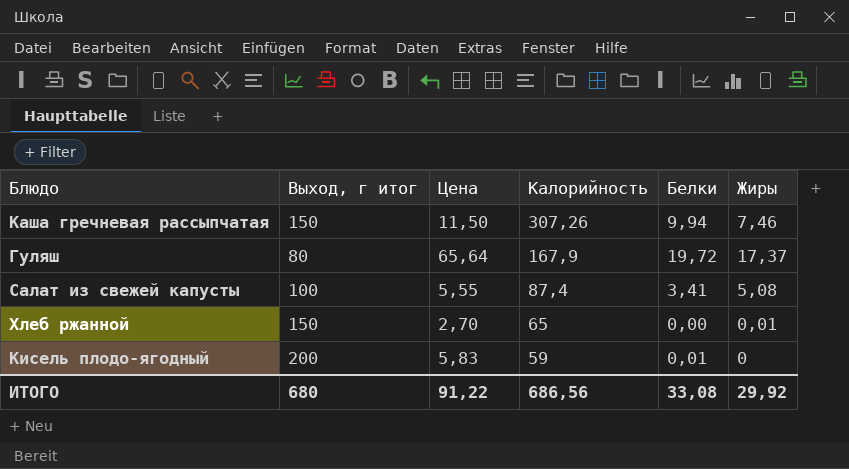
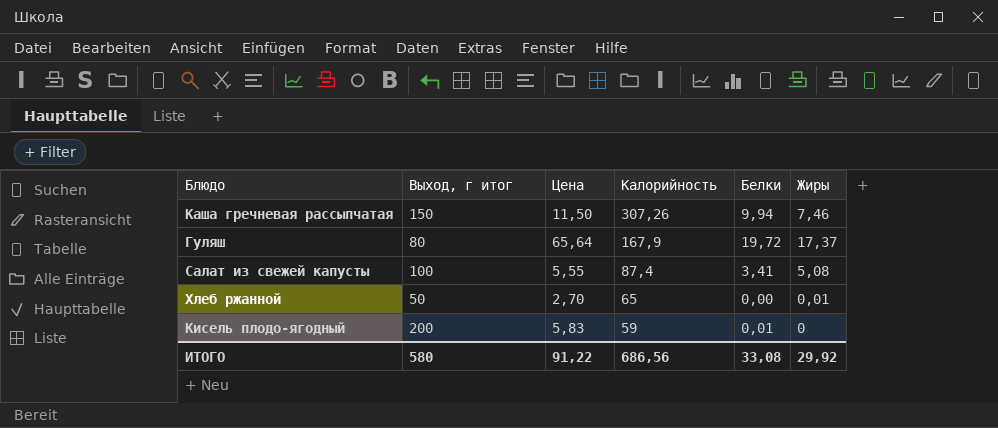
Хлеб ржанной | Выход, г итог: 150 -> 50
ИТОГО | Выход, г итог: 680 -> 580

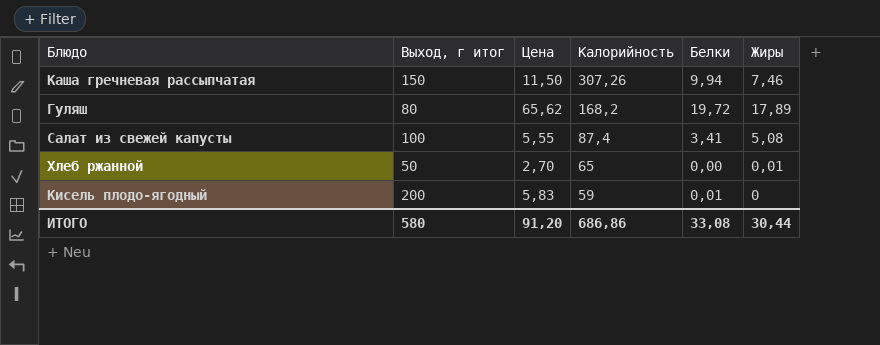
Гуляш | Цена: 65,64 -> 65,62
Гуляш | Калорийность: 167,9 -> 168,2
Гуляш | Жиры: 17,37 -> 17,89
ИТОГО | Цена: 91,22 -> 91,20
ИТОГО | Калорийность: 686,56 -> 686,86
ИТОГО | Жиры: 29,92 -> 30,44

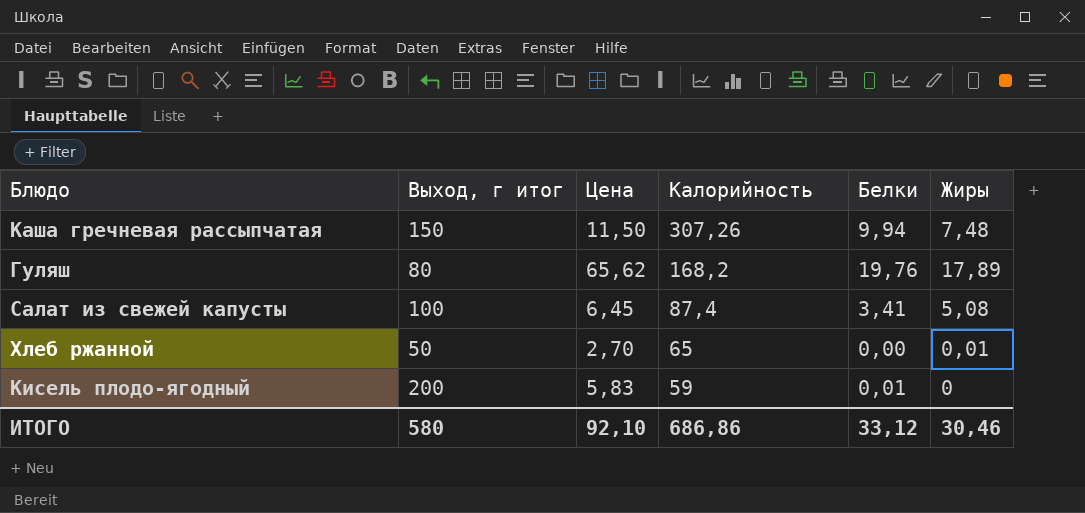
Каша гречневая рассыпчатая | Жиры: 7,46 -> 7,48
Гуляш | Белки: 19,72 -> 19,76
Салат из свежей капусты | Цена: 5,55 -> 6,45
ИТОГО | Цена: 91,20 -> 92,10
ИТОГО | Белки: 33,08 -> 33,12
ИТОГО | Жиры: 30,44 -> 30,46

